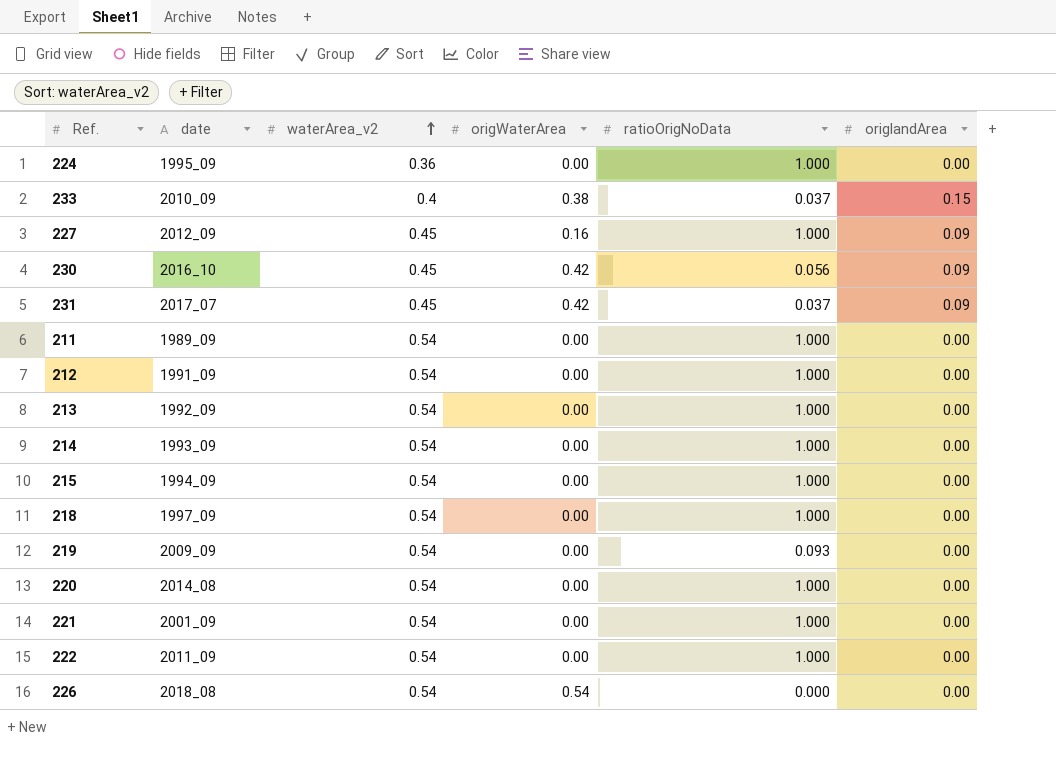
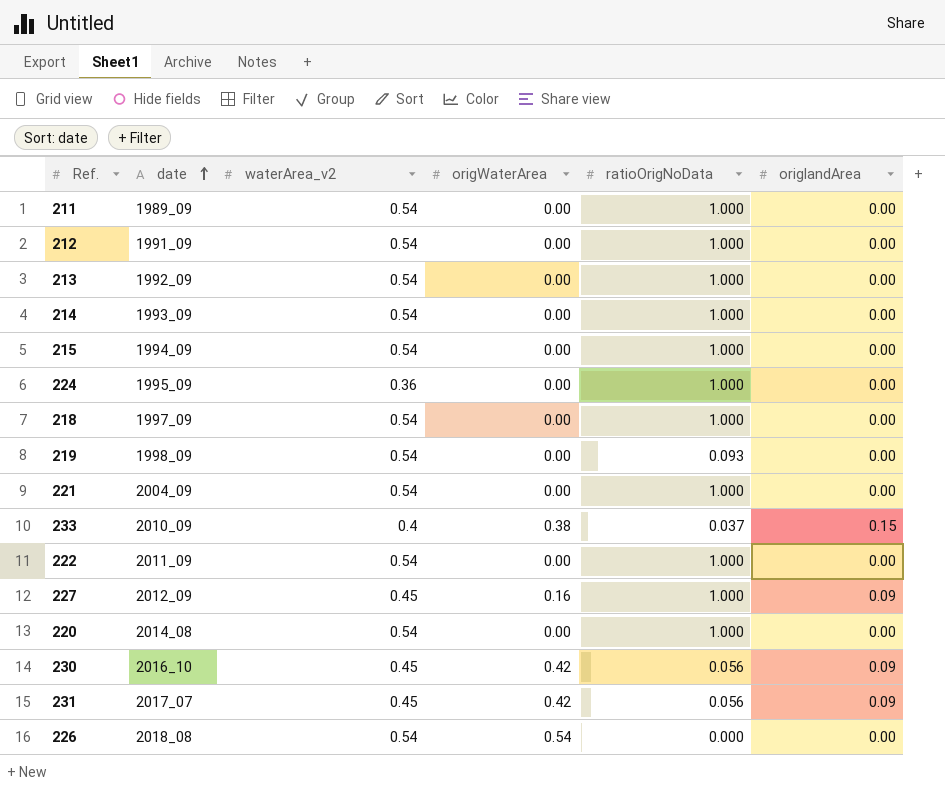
row order: waterArea_v2 ascending -> date ascending
219 | date: 2009_09 -> 1998_09
221 | date: 2001_09 -> 2004_09
231 | ratioOrigNoData: 0.037 -> 0.056

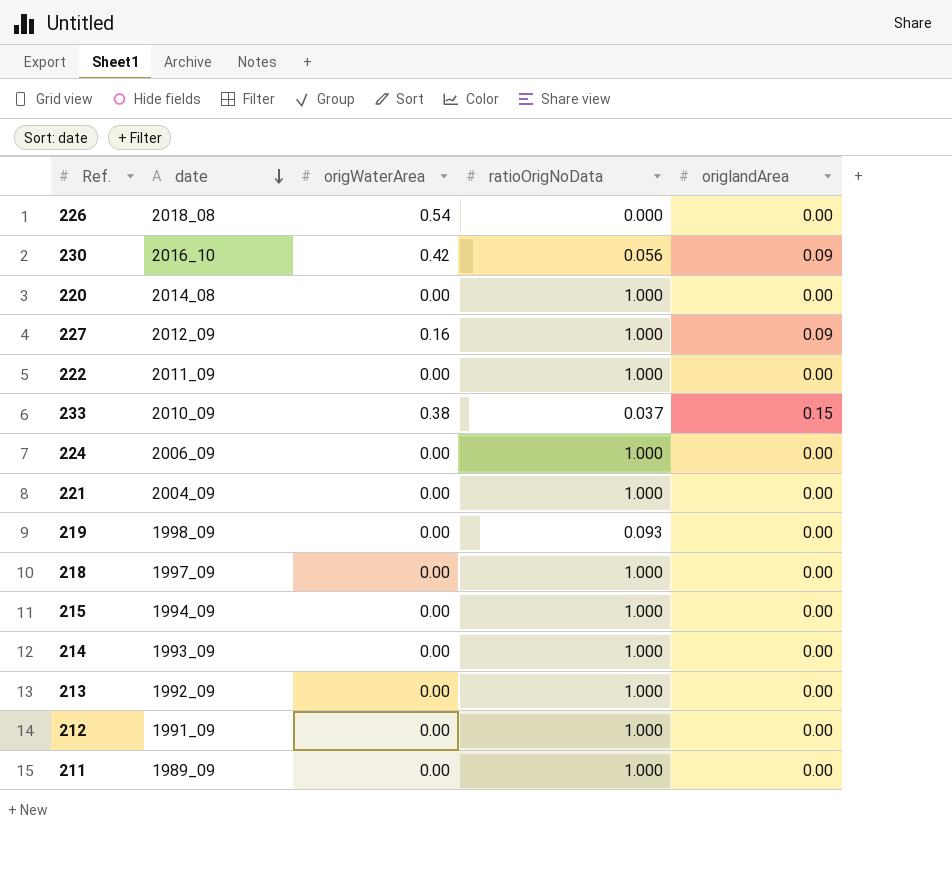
row order: date ascending -> date descending
column waterArea_v2 | position: 3 -> none
row 231: 2017_07 | 0.45 | 0.42 | 0.056 | 0.09 -> none
224 | date: 1995_09 -> 2006_09

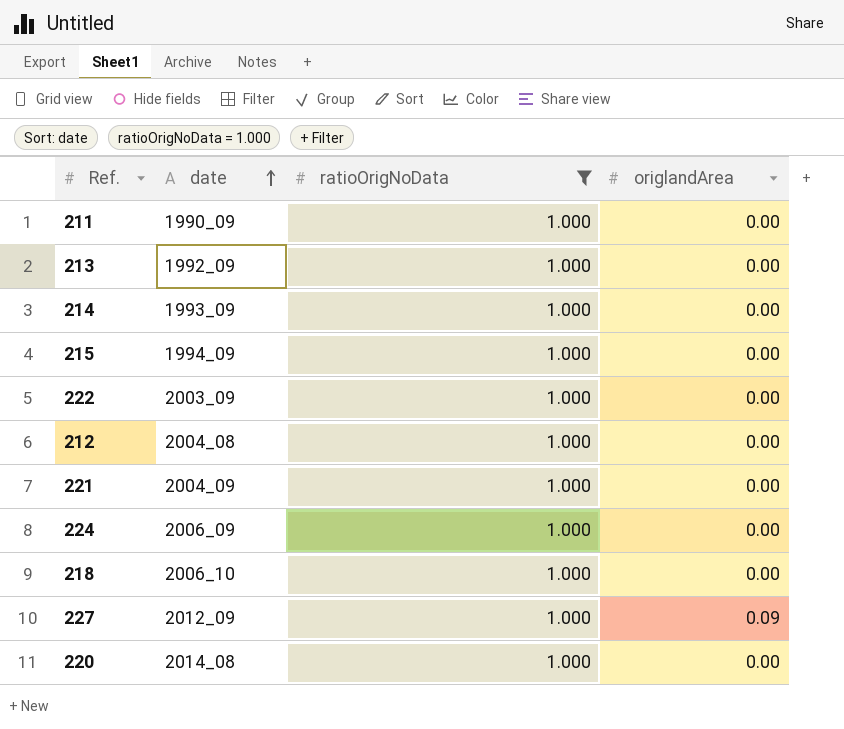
filter: none -> ratioOrigNoData = 1.000
row order: date descending -> date ascending
column origWaterArea | position: 3 -> none
211 | date: 1989_09 -> 1990_09
222 | date: 2011_09 -> 2003_09
212 | date: 1991_09 -> 2004_08
218 | date: 1997_09 -> 2006_10

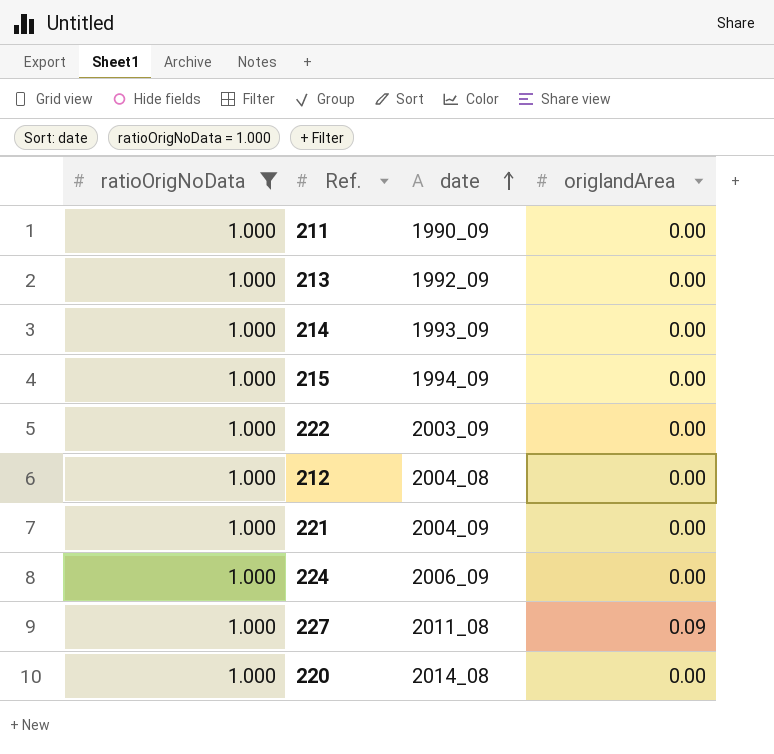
column ratioOrigNoData | position: 3 -> 1
row 218: 2006_10 | 1.000 | 0.00 -> none
227 | date: 2012_09 -> 2011_08

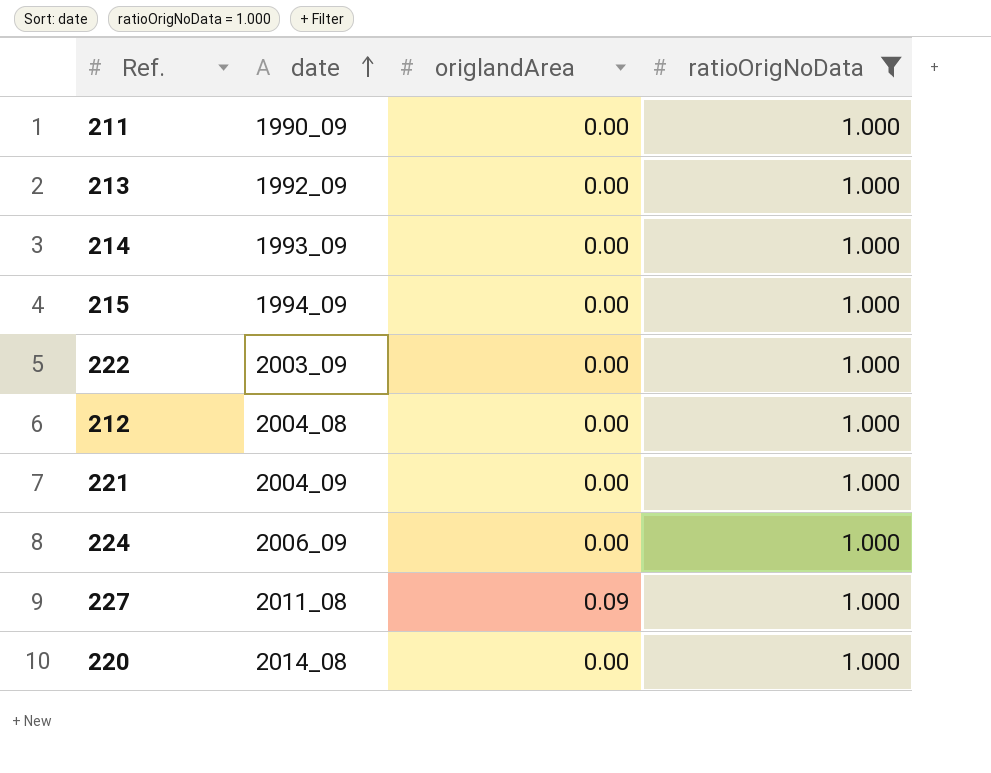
column ratioOrigNoData | position: 1 -> 4

